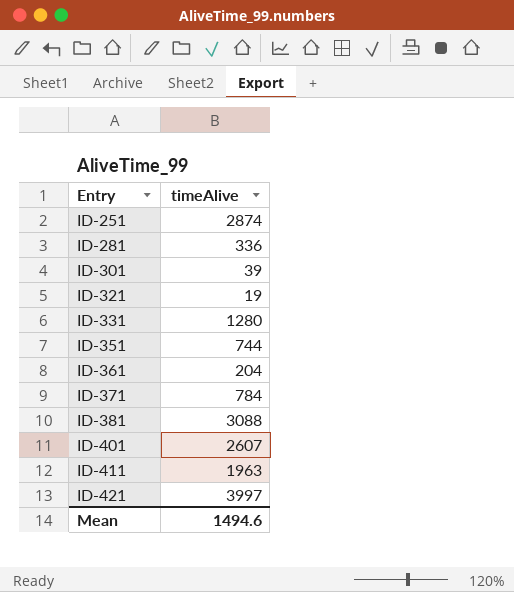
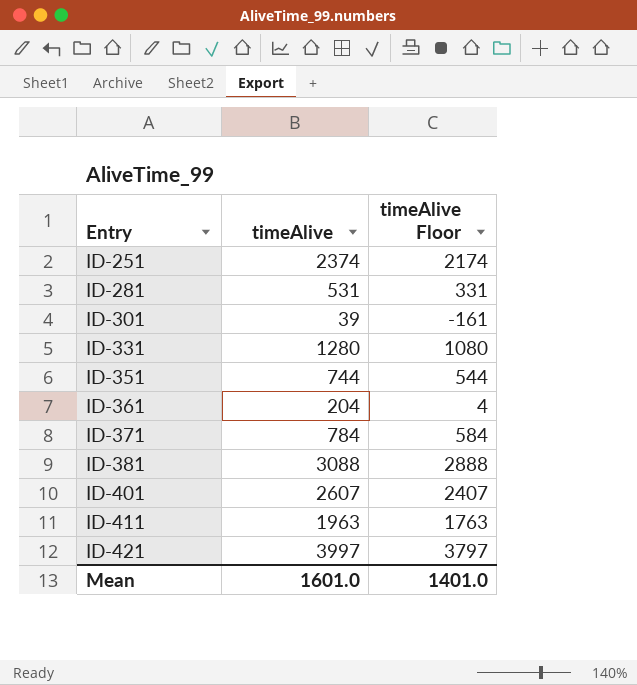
column timeAlive Floor | formula: none -> [timeAlive] - 200
row ID-321: 19 -> none
ID-251 | timeAlive: 2874 -> 2374
ID-281 | timeAlive: 336 -> 531
Mean | timeAlive: 1494.6 -> 1601.0

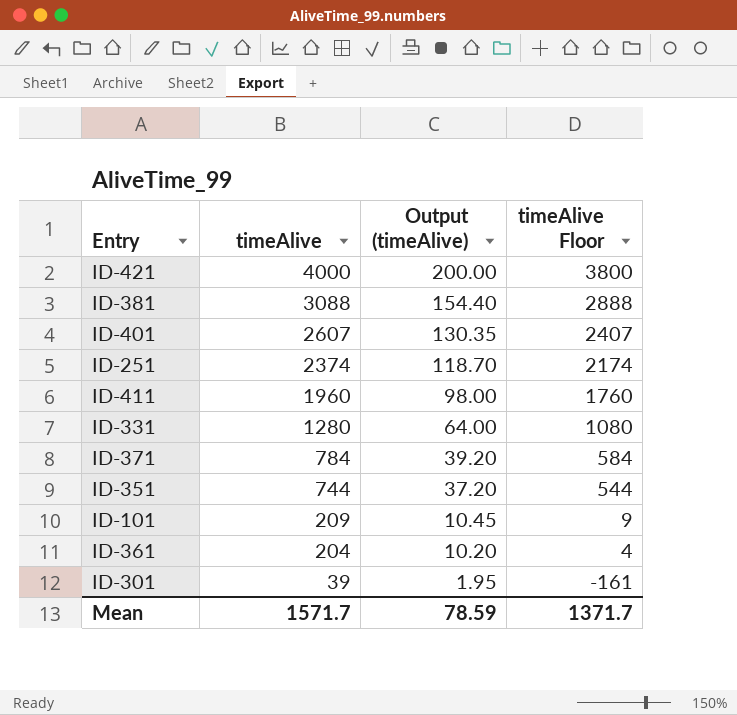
row order: Entry ascending -> timeAlive descending
column Output (timeAlive) | formula: none -> [timeAlive] * 0.05
row ID-281: 531 | 331 -> none
ID-421 | timeAlive: 3997 -> 4000
ID-421 | timeAlive Floor: 3797 -> 3800
ID-411 | timeAlive: 1963 -> 1960
ID-411 | timeAlive Floor: 1763 -> 1760
row ID-101: none -> 209 | 10.45 | 9
Mean | timeAlive: 1601.0 -> 1571.7
Mean | timeAlive Floor: 1401.0 -> 1371.7

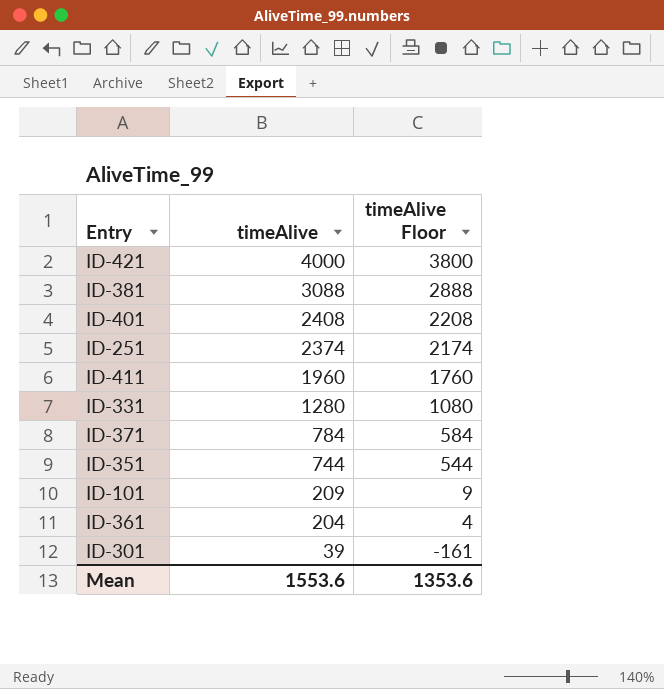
column Output (timeAlive) | formula: [timeAlive] * 0.05 -> none
ID-401 | timeAlive: 2607 -> 2408
ID-401 | timeAlive Floor: 2407 -> 2208
Mean | timeAlive: 1571.7 -> 1553.6
Mean | timeAlive Floor: 1371.7 -> 1353.6

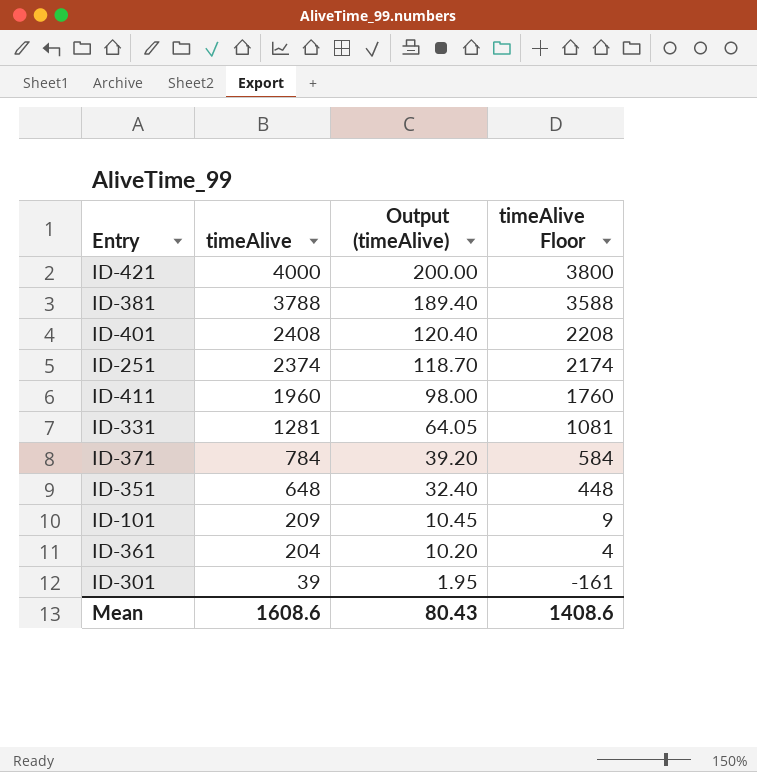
column Output (timeAlive) | formula: none -> [timeAlive] * 0.05
ID-381 | timeAlive: 3088 -> 3788
ID-381 | timeAlive Floor: 2888 -> 3588
ID-331 | timeAlive: 1280 -> 1281
ID-331 | timeAlive Floor: 1080 -> 1081
ID-351 | timeAlive: 744 -> 648
ID-351 | timeAlive Floor: 544 -> 448
Mean | timeAlive: 1553.6 -> 1608.6
Mean | timeAlive Floor: 1353.6 -> 1408.6

